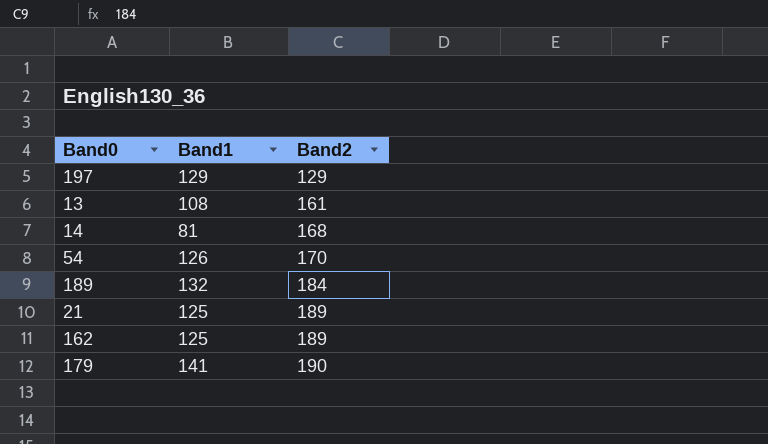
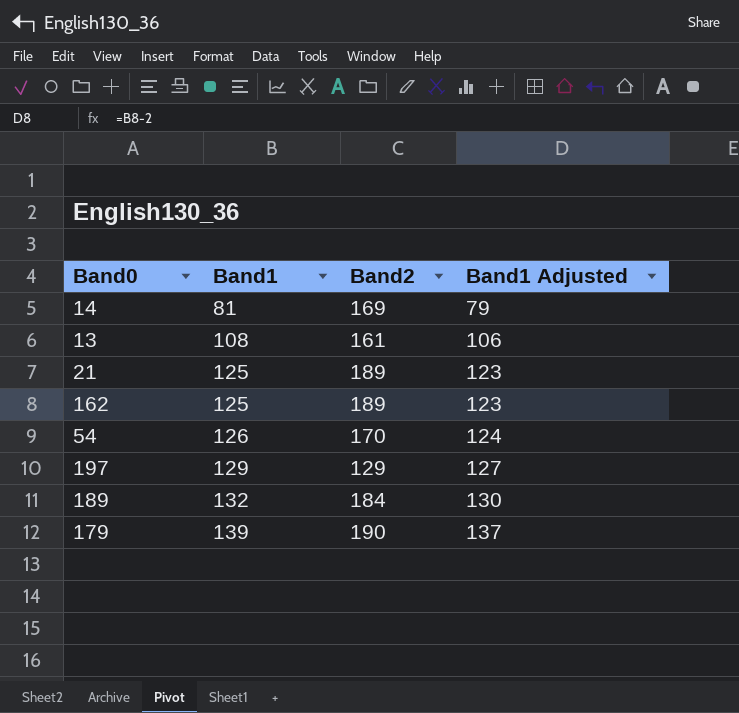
row order: Band2 ascending -> Band1 ascending
column Band1 Adjusted | formula: none -> [Band1] - 2
14 | Band2: 168 -> 169
179 | Band1: 141 -> 139

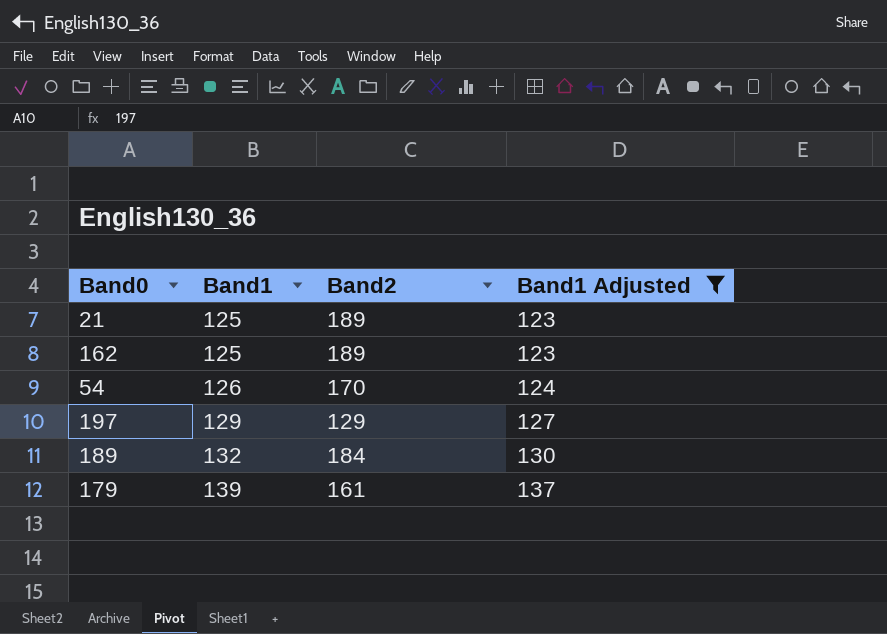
filter: none -> Band1 Adjusted >= 123
179 | Band2: 190 -> 161

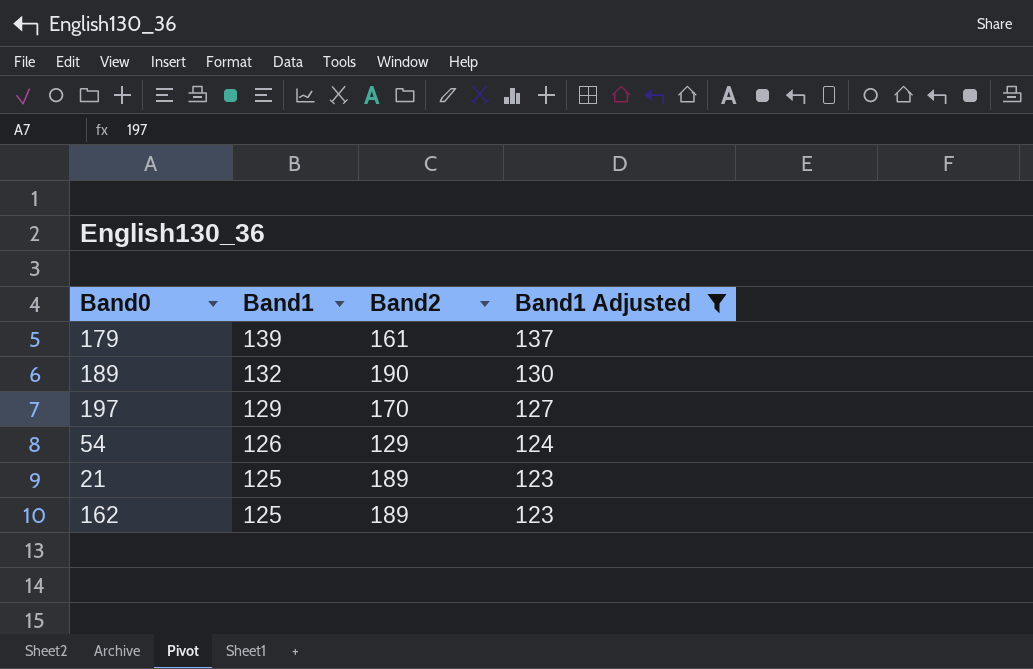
row order: Band1 ascending -> Band1 descending
189 | Band2: 184 -> 190
197 | Band2: 129 -> 170
54 | Band2: 170 -> 129

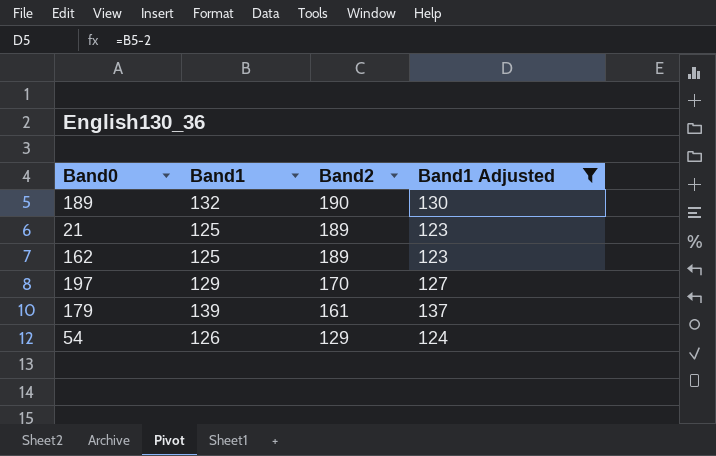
row order: Band1 descending -> Band2 descending

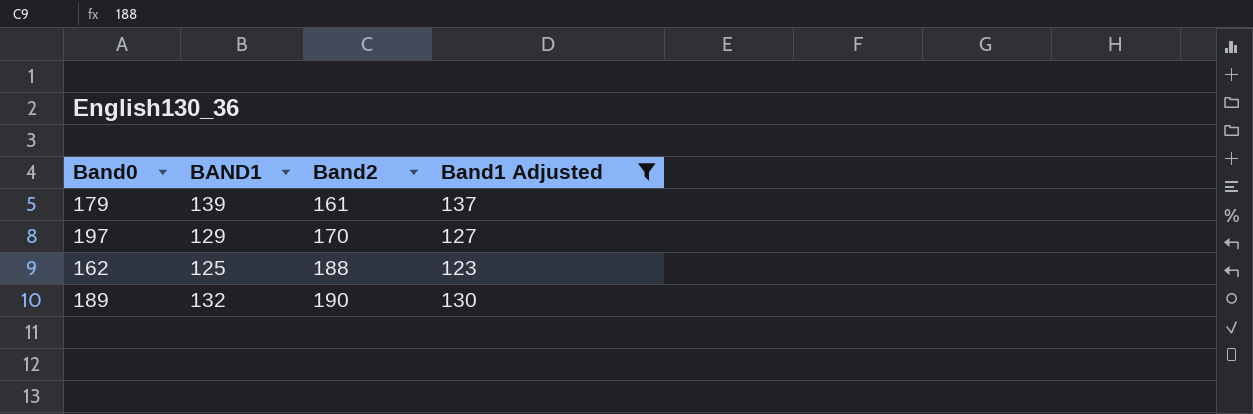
row order: Band2 descending -> Band2 ascending
column name: Band1 -> BAND1
row 21: 125 | 189 | 123 -> none
row 54: 126 | 129 | 124 -> none
162 | Band2: 189 -> 188

